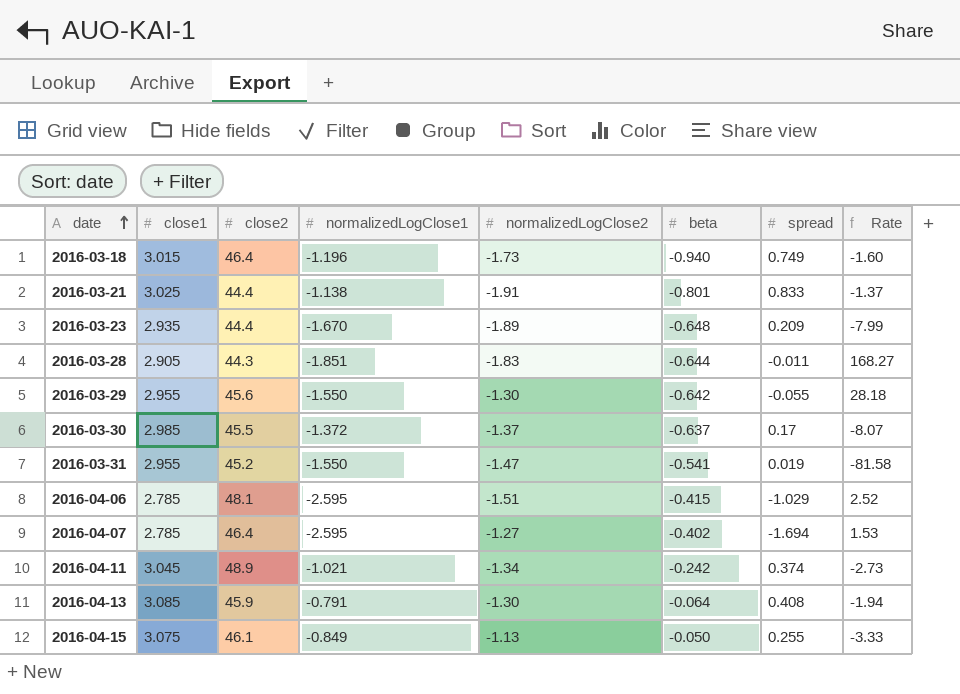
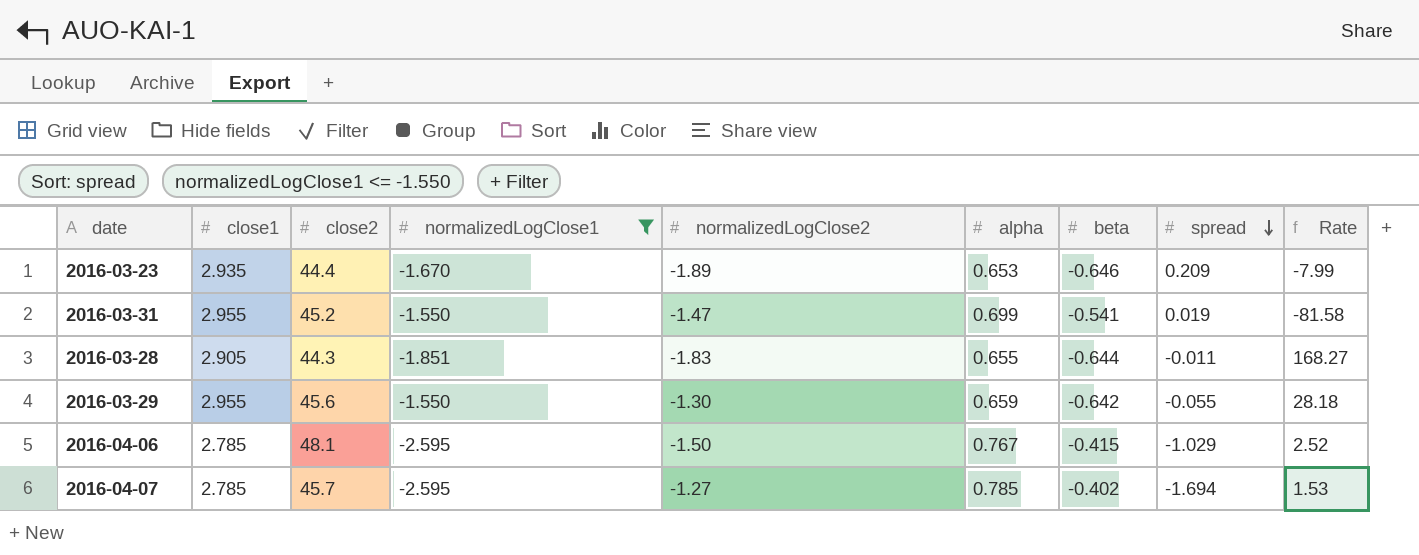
filter: none -> normalizedLogClose1 <= -1.550
row order: date ascending -> spread descending
column alpha | position: none -> 6
2016-03-23 | beta: -0.648 -> -0.646
2016-04-06 | normalizedLogClose2: -1.51 -> -1.50
2016-04-07 | close2: 46.4 -> 45.7

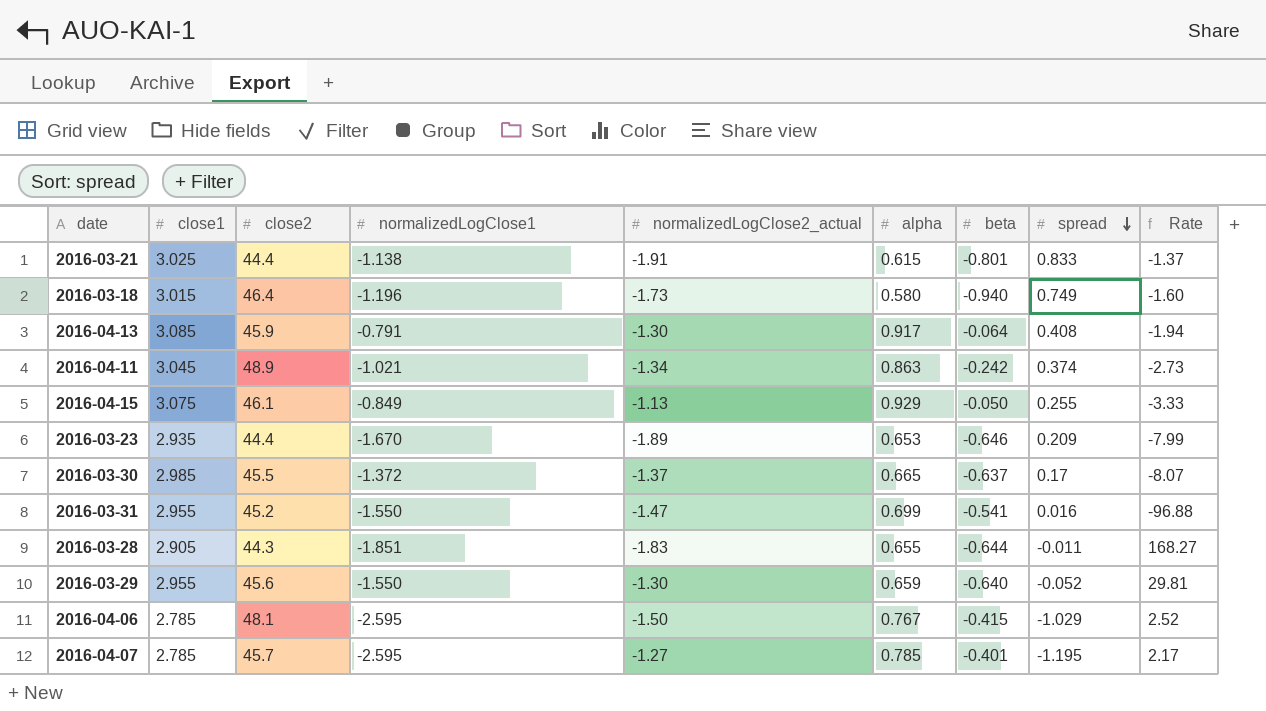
filter: normalizedLogClose1 <= -1.550 -> none
column name: normalizedLogClose2 -> normalizedLogClose2_actual
2016-03-31 | spread: 0.019 -> 0.016
2016-03-31 | Rate: -81.58 -> -96.88
2016-03-29 | beta: -0.642 -> -0.640
2016-03-29 | spread: -0.055 -> -0.052
2016-03-29 | Rate: 28.18 -> 29.81
2016-04-07 | beta: -0.402 -> -0.401
2016-04-07 | spread: -1.694 -> -1.195
2016-04-07 | Rate: 1.53 -> 2.17

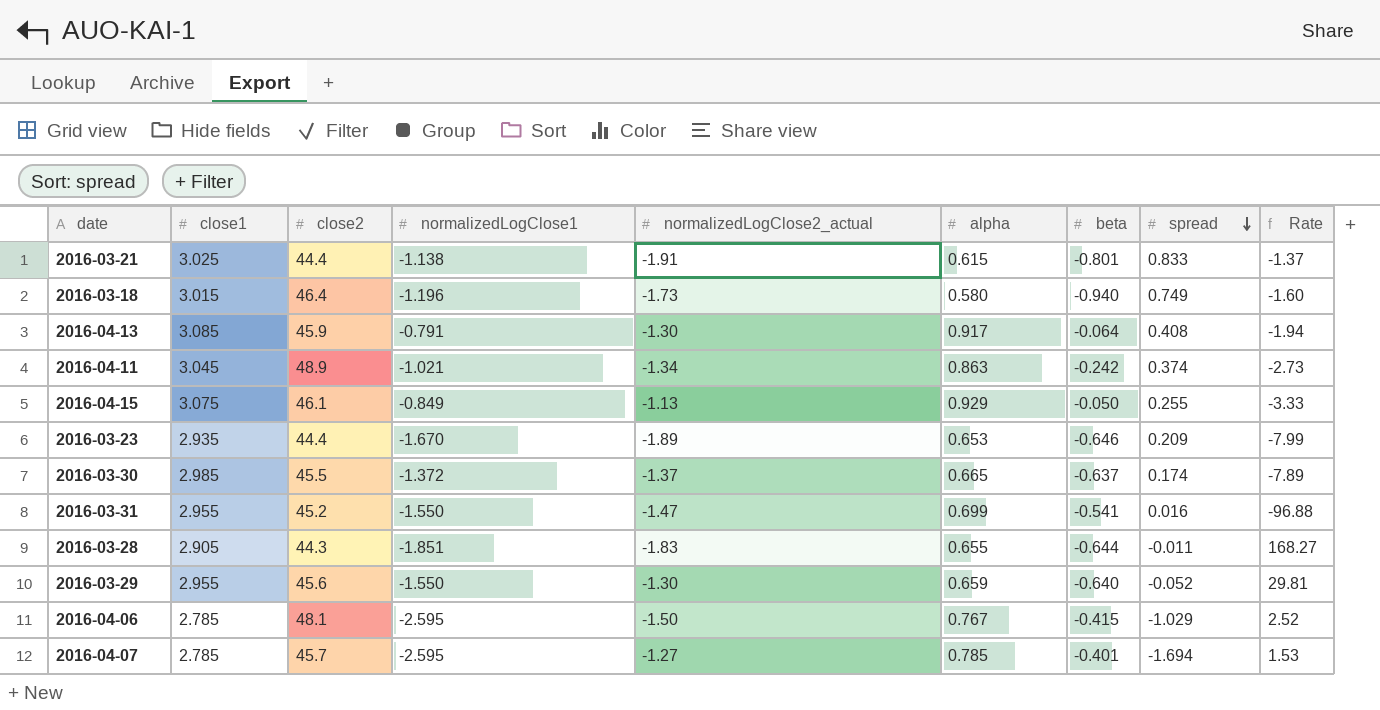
2016-03-30 | spread: 0.17 -> 0.174
2016-03-30 | Rate: -8.07 -> -7.89
2016-04-07 | spread: -1.195 -> -1.694
2016-04-07 | Rate: 2.17 -> 1.53

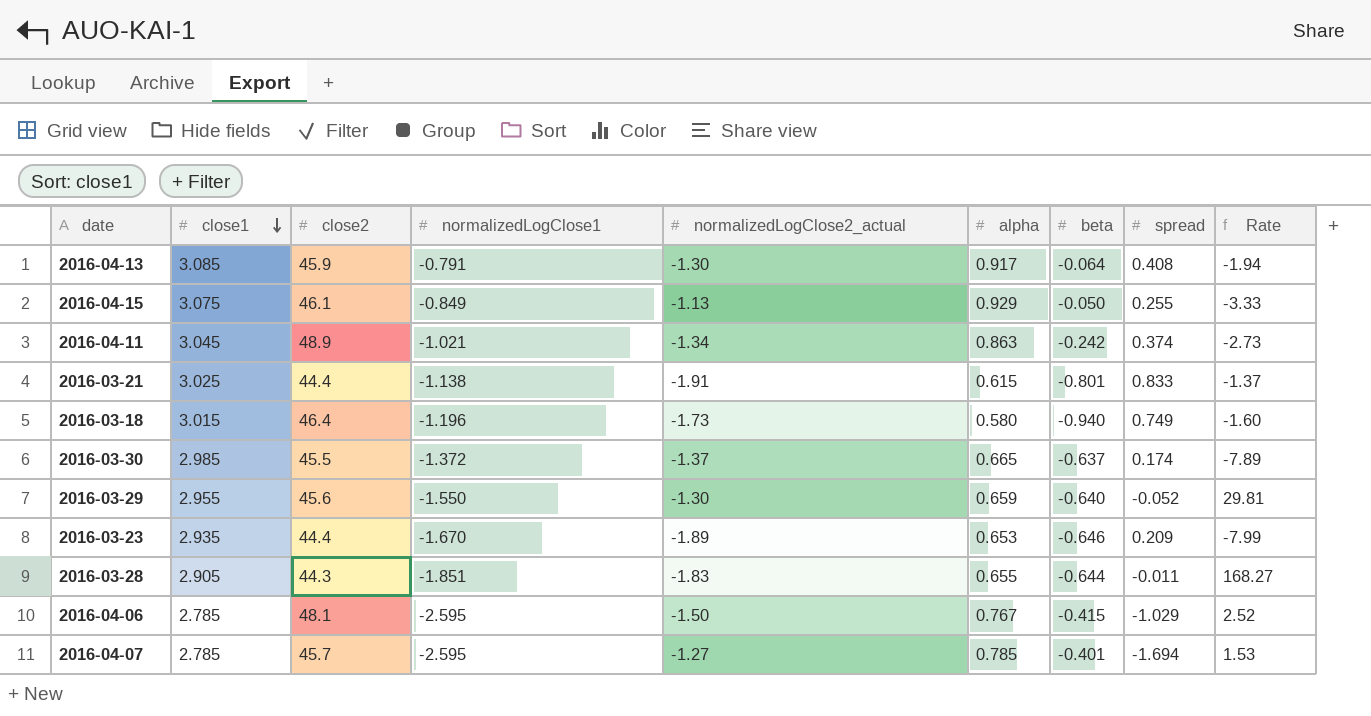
row order: spread descending -> close1 descending
row 2016-03-31: 2.955 | 45.2 | -1.550 | -1.47 | 0.699 | -0.541 | 0.016 | -96.88 -> none

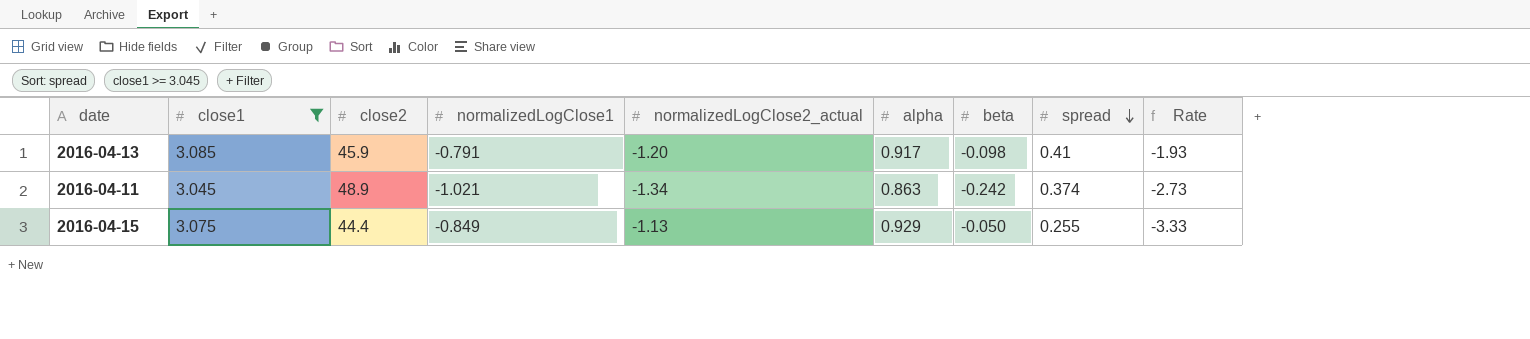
filter: none -> close1 >= 3.045
row order: close1 descending -> spread descending
2016-04-13 | normalizedLogClose2_actual: -1.30 -> -1.20
2016-04-13 | beta: -0.064 -> -0.098
2016-04-13 | spread: 0.408 -> 0.41
2016-04-13 | Rate: -1.94 -> -1.93
2016-04-15 | close2: 46.1 -> 44.4

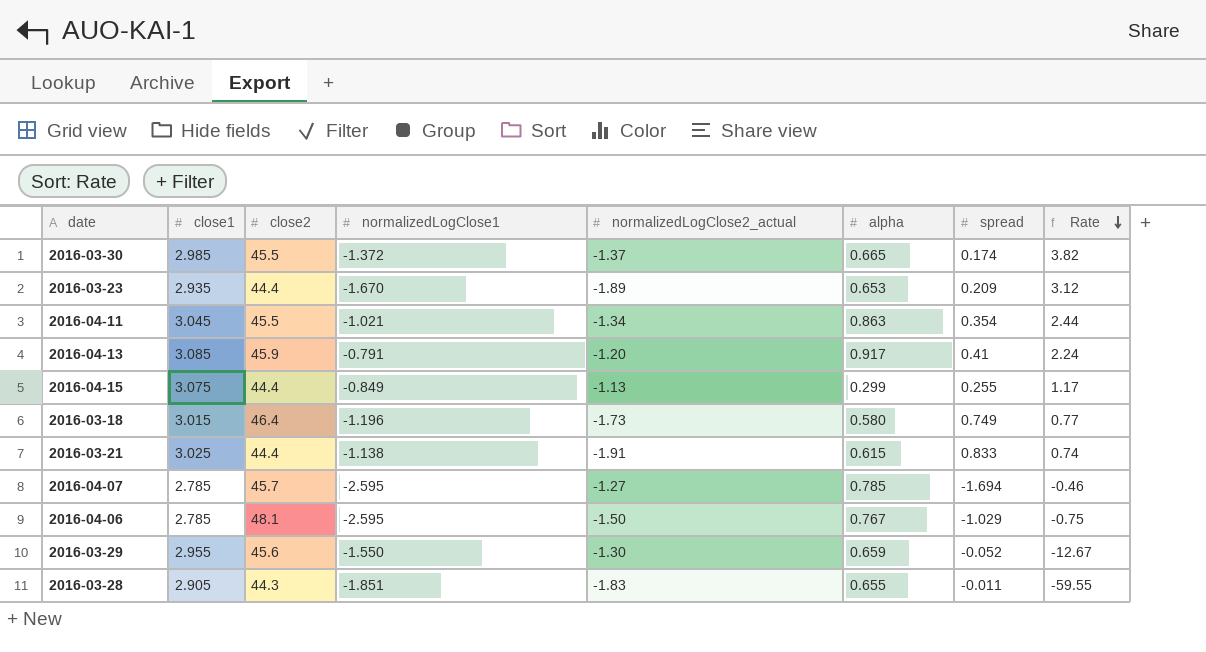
filter: close1 >= 3.045 -> none
row order: spread descending -> Rate descending
column beta | position: 7 -> none
column Rate | formula: [normalizedLogClose1] / [spread] -> [alpha] / [spread]
2016-04-11 | close2: 48.9 -> 45.5
2016-04-11 | spread: 0.374 -> 0.354
2016-04-15 | alpha: 0.929 -> 0.299

